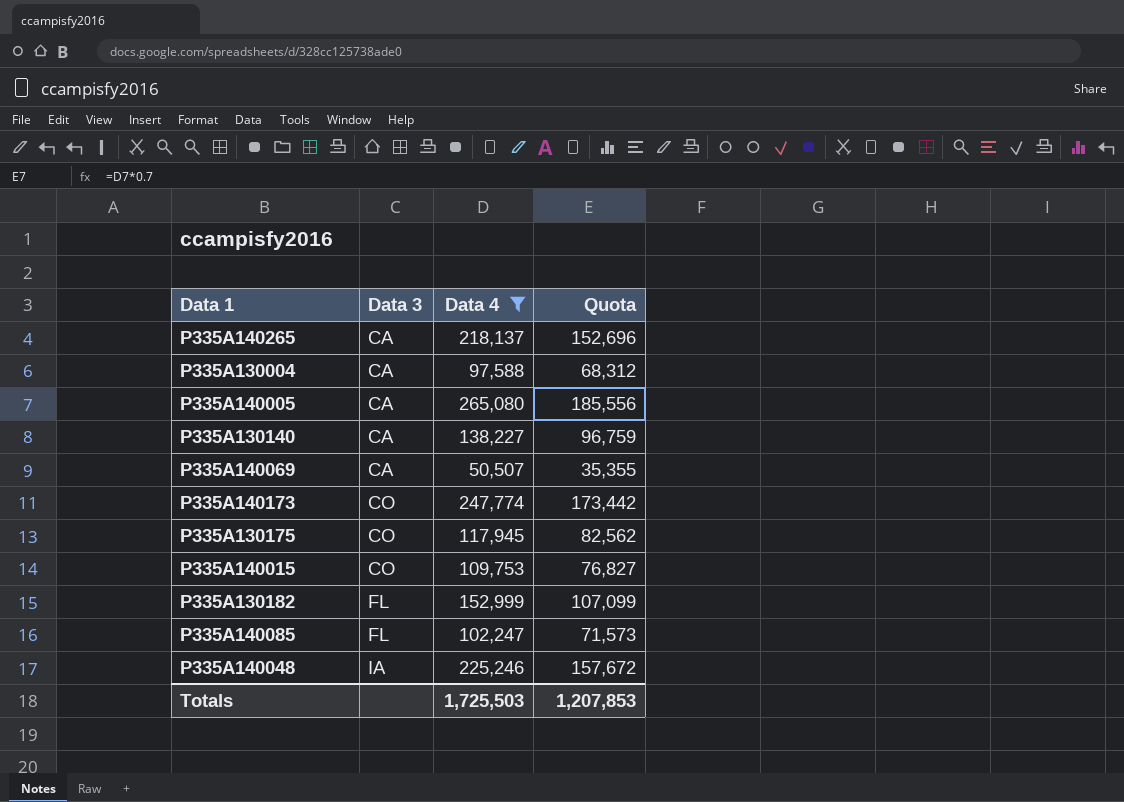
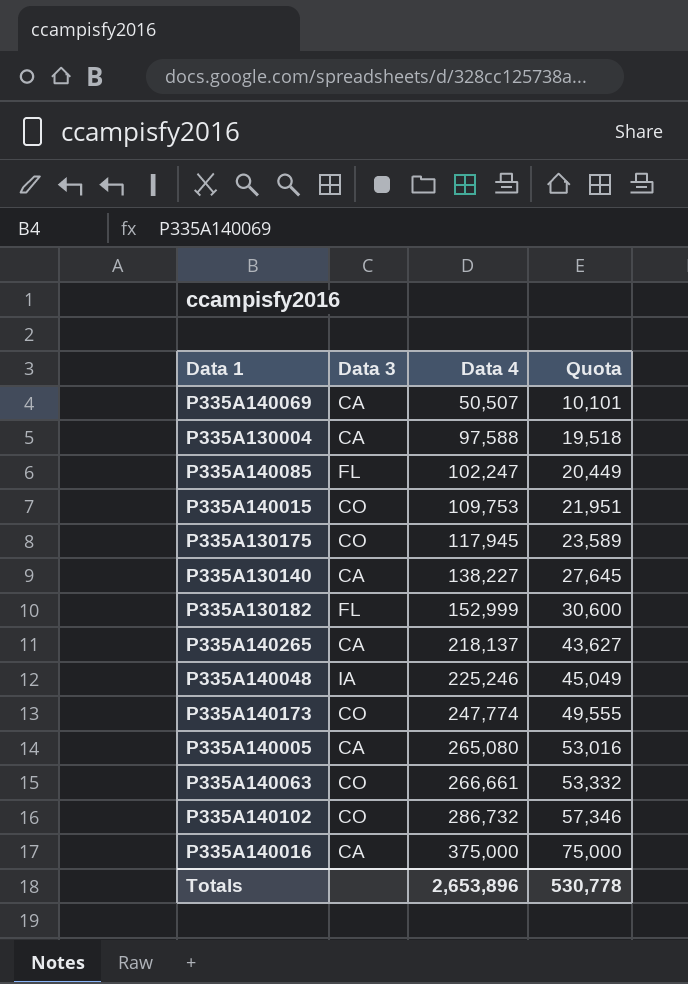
filter: Data 4 <= 265,080 -> none
row order: Data 3 ascending -> Data 4 ascending
column Quota | formula: [Data 4] * 0.7 -> [Data 4] * 0.2
Totals | Data 4: 1,725,503 -> 2,653,896
Totals | Quota: 1,207,853 -> 530,778

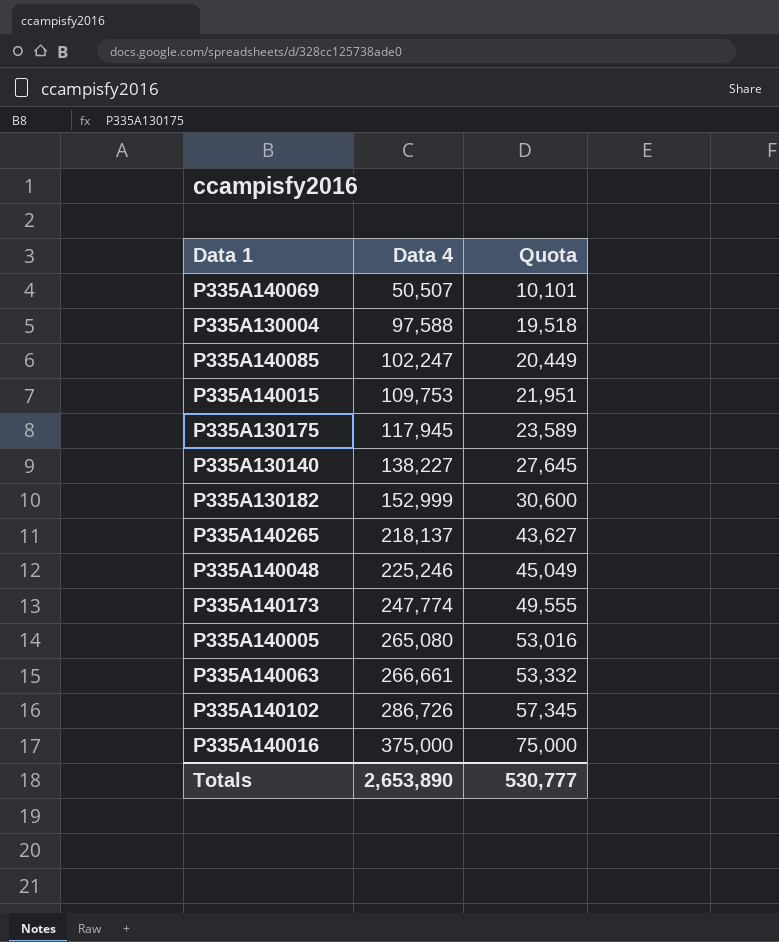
column Data 3 | position: 2 -> none
P335A140102 | Data 4: 286,732 -> 286,726
P335A140102 | Quota: 57,346 -> 57,345
Totals | Data 4: 2,653,896 -> 2,653,890
Totals | Quota: 530,778 -> 530,777

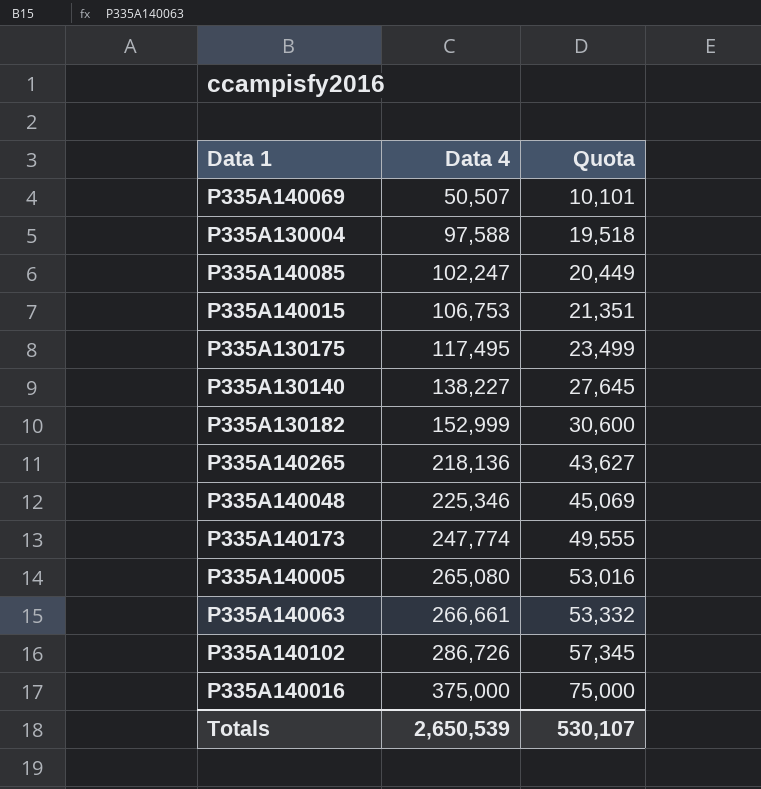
P335A140015 | Data 4: 109,753 -> 106,753
P335A140015 | Quota: 21,951 -> 21,351
P335A130175 | Data 4: 117,945 -> 117,495
P335A130175 | Quota: 23,589 -> 23,499
P335A140265 | Data 4: 218,137 -> 218,136
P335A140048 | Data 4: 225,246 -> 225,346
P335A140048 | Quota: 45,049 -> 45,069
Totals | Data 4: 2,653,890 -> 2,650,539
Totals | Quota: 530,777 -> 530,107

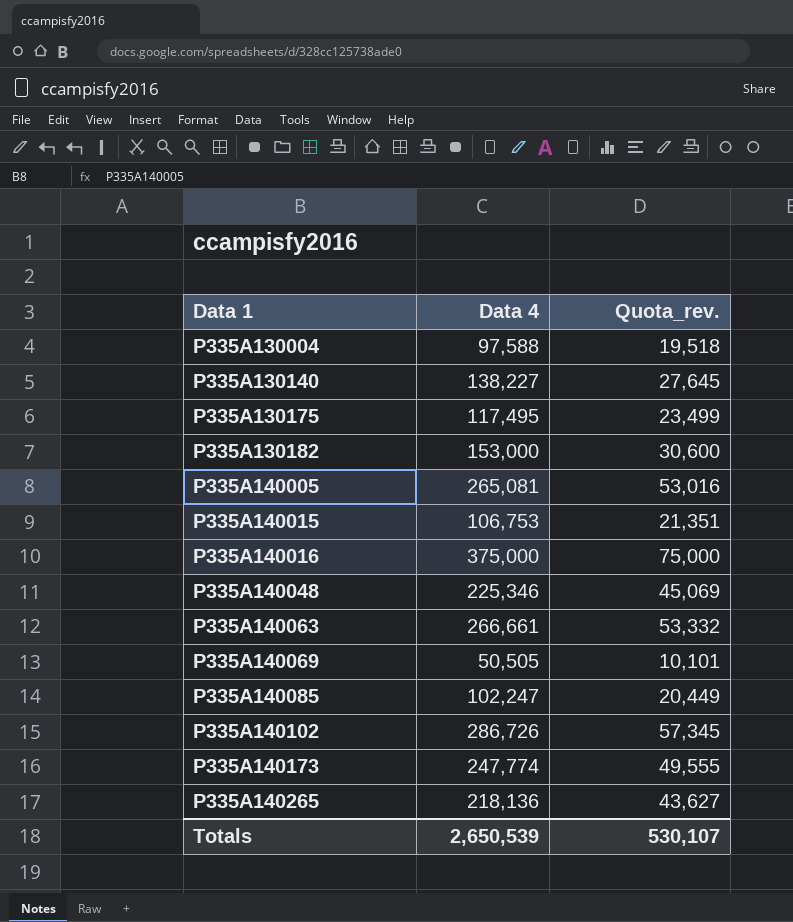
row order: Data 4 ascending -> Data 1 ascending
column name: Quota -> Quota_rev.
P335A130182 | Data 4: 152,999 -> 153,000
P335A140005 | Data 4: 265,080 -> 265,081
P335A140069 | Data 4: 50,507 -> 50,505

